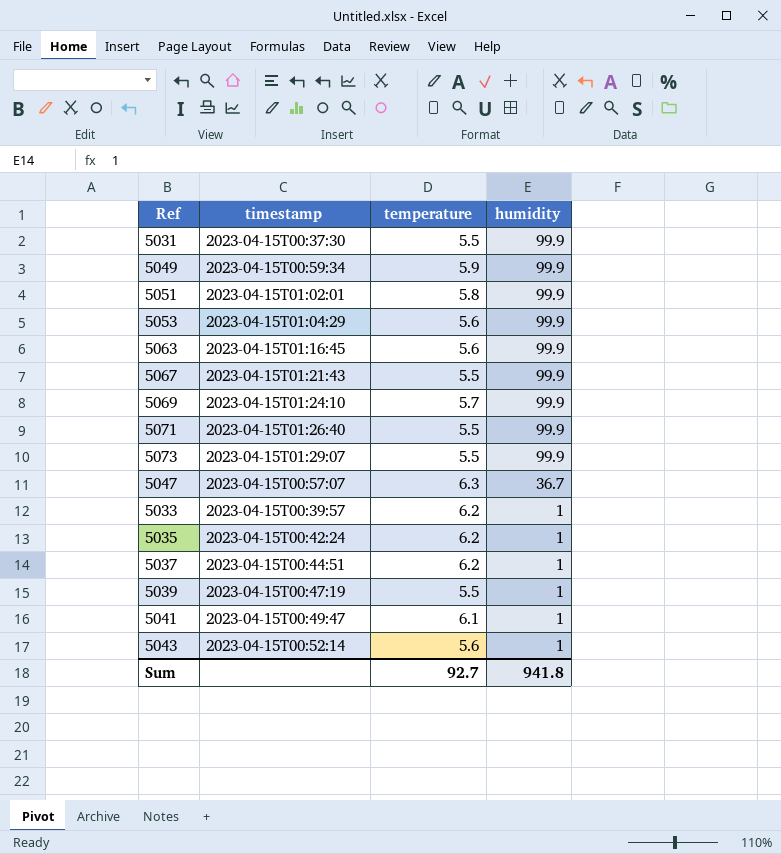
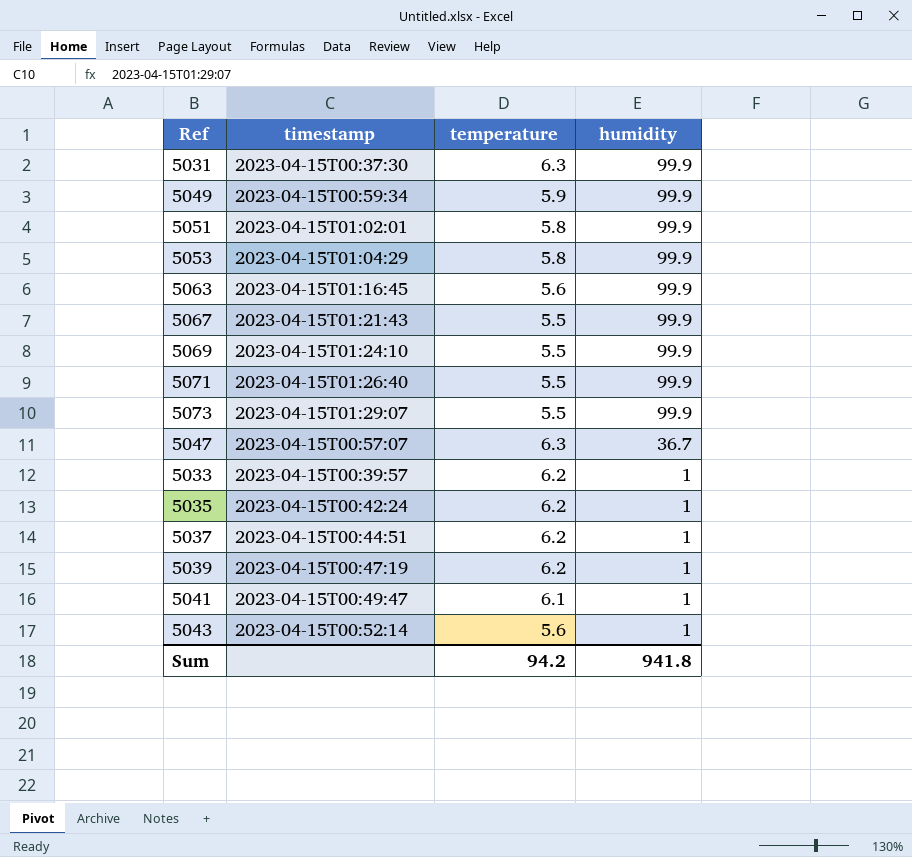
5031 | temperature: 5.5 -> 6.3
5053 | temperature: 5.6 -> 5.8
5069 | temperature: 5.7 -> 5.5
5039 | temperature: 5.5 -> 6.2
Sum | temperature: 92.7 -> 94.2

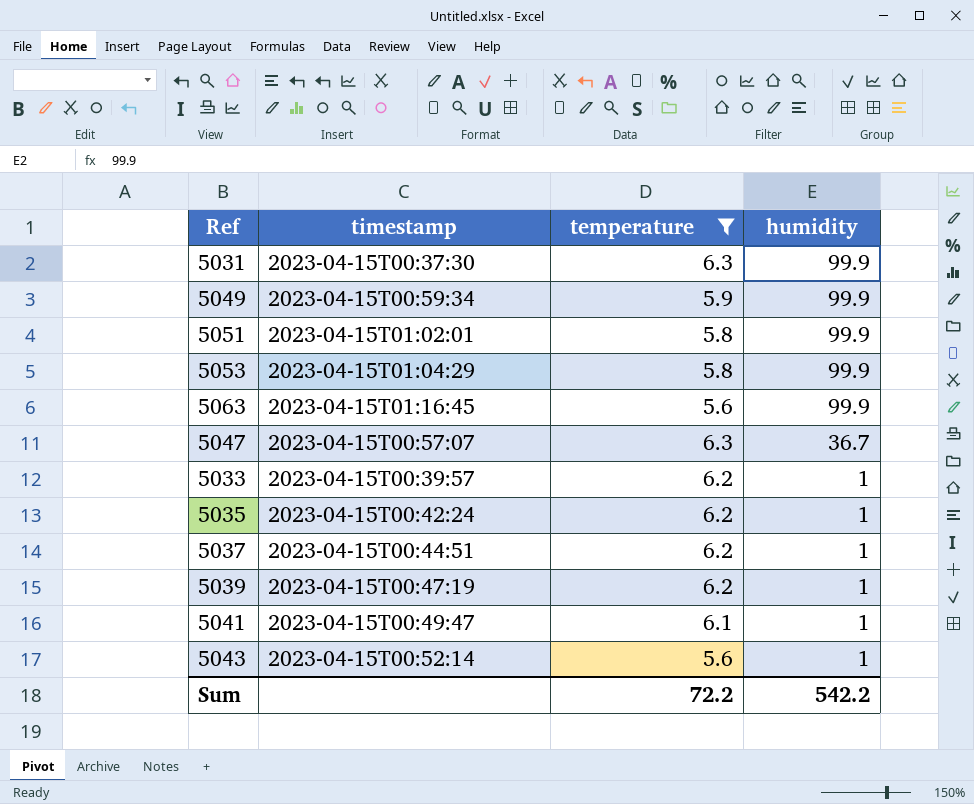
filter: none -> temperature != 5.5
Sum | temperature: 94.2 -> 72.2
Sum | humidity: 941.8 -> 542.2

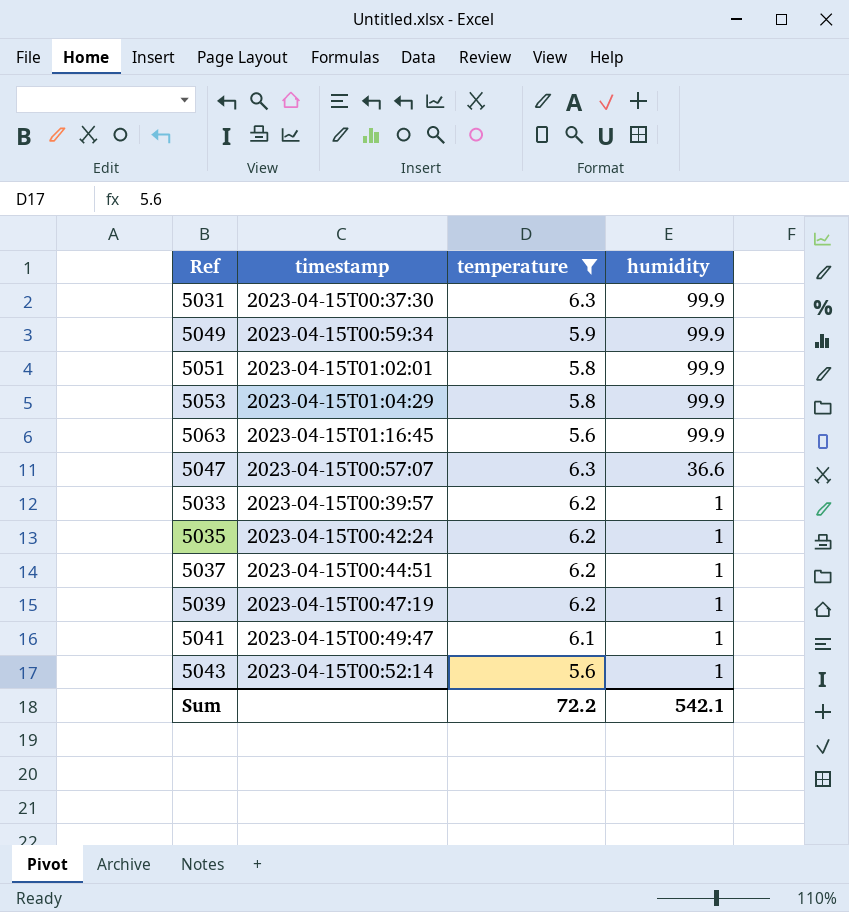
5047 | humidity: 36.7 -> 36.6
Sum | humidity: 542.2 -> 542.1

